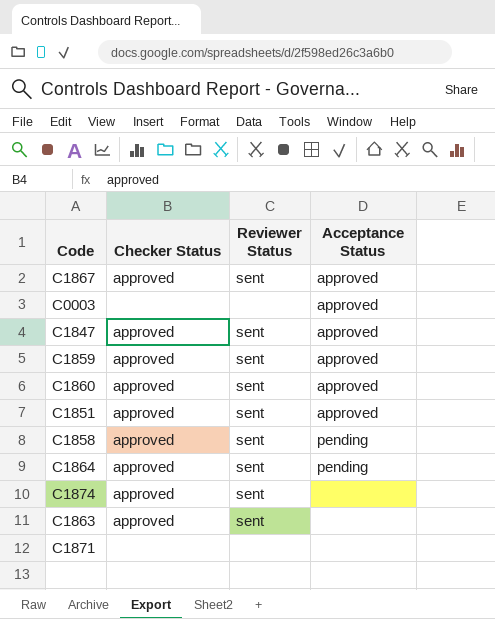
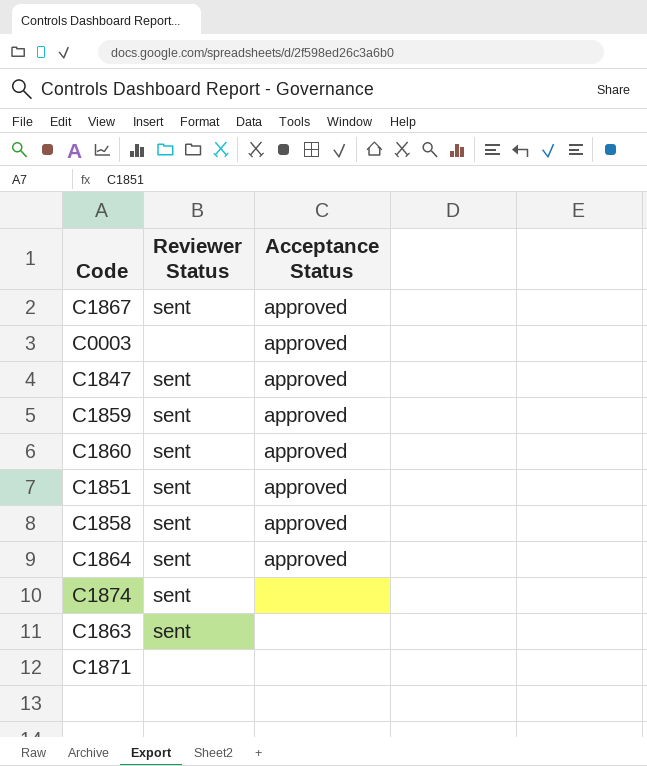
column Checker Status | position: 2 -> none
C1858 | Acceptance Status: pending -> approved
C1864 | Acceptance Status: pending -> approved

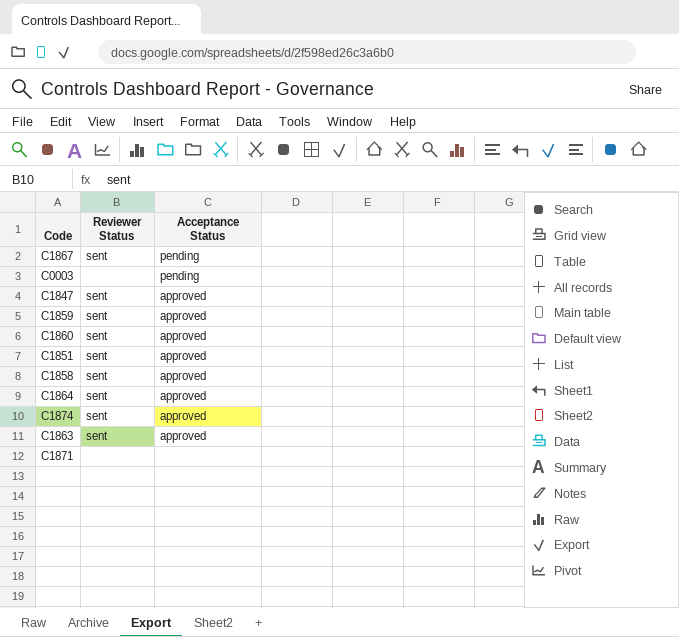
C1867 | Acceptance Status: approved -> pending
C0003 | Acceptance Status: approved -> pending
C1874 | Acceptance Status: none -> approved
C1863 | Acceptance Status: none -> approved

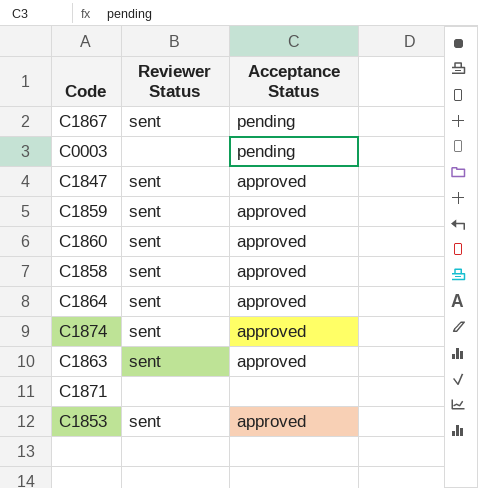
row C1851: sent | approved -> none
row C1853: none -> sent | approved

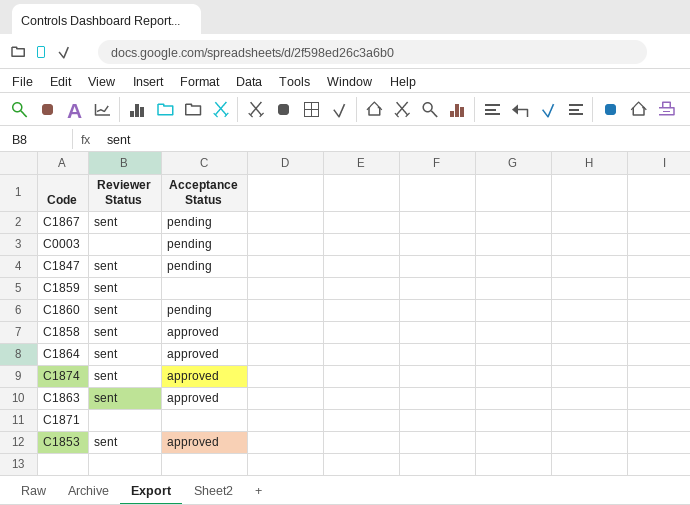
C1847 | Acceptance Status: approved -> pending
C1859 | Acceptance Status: approved -> none
C1860 | Acceptance Status: approved -> pending

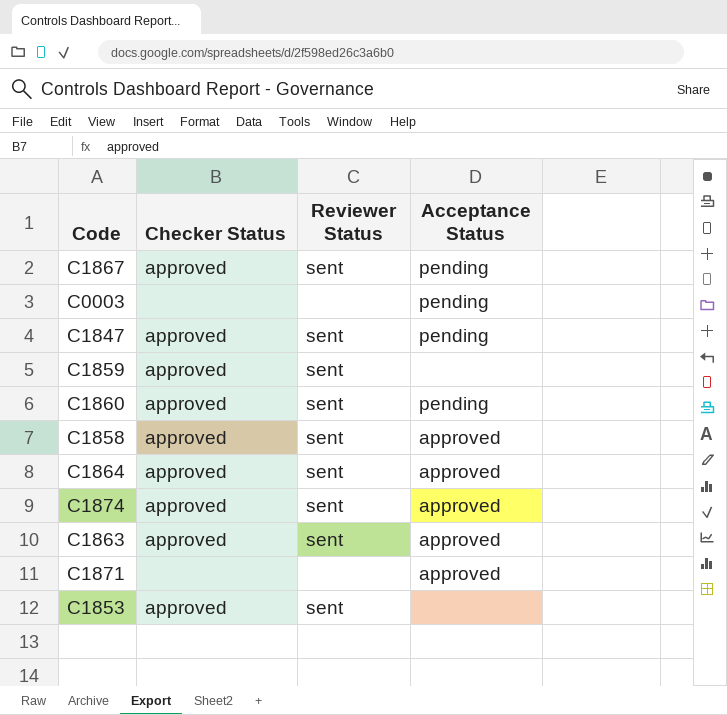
column Checker Status | position: none -> 2
C1871 | Acceptance Status: none -> approved
C1853 | Acceptance Status: approved -> none

